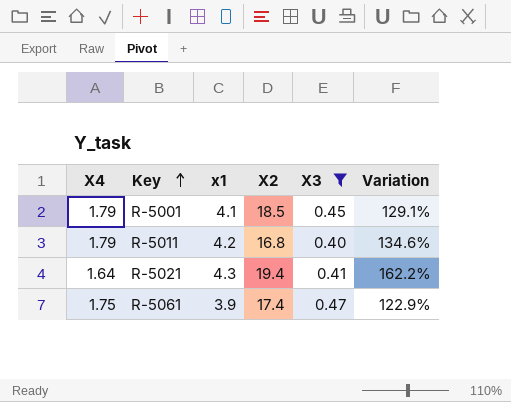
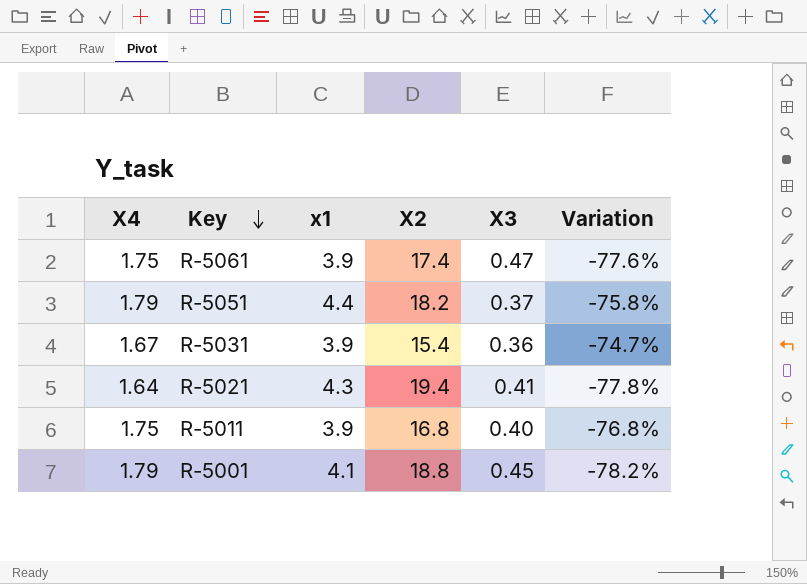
filter: Х3 >= 0.40 -> none
row order: Key ascending -> Key descending
column Variation | formula: ([х1] - [Х4]) / [Х4] -> ([х1] - [Х2]) / [Х2]
R-5011 | Х4: 1.79 -> 1.75
R-5011 | х1: 4.2 -> 3.9
R-5001 | Х2: 18.5 -> 18.8

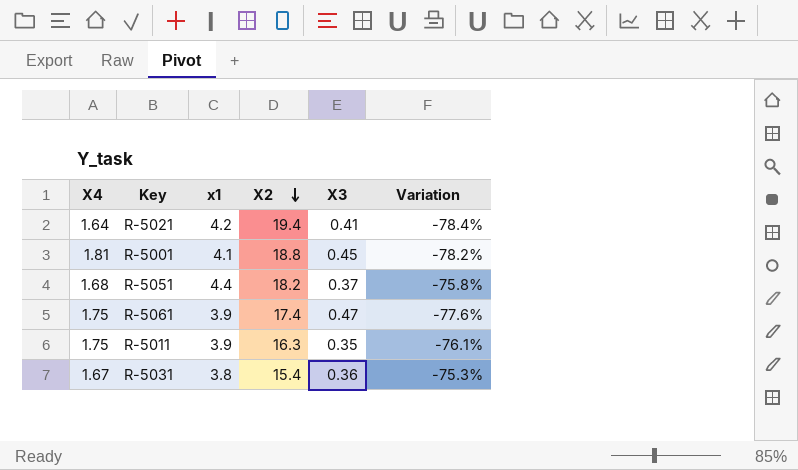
row order: Key descending -> Х2 descending
R-5021 | х1: 4.3 -> 4.2
R-5021 | Variation: -77.8% -> -78.4%
R-5001 | Х4: 1.79 -> 1.81
R-5051 | Х4: 1.79 -> 1.68
R-5011 | Х2: 16.8 -> 16.3
R-5011 | Х3: 0.40 -> 0.35
R-5011 | Variation: -76.8% -> -76.1%
R-5031 | х1: 3.9 -> 3.8
R-5031 | Variation: -74.7% -> -75.3%

